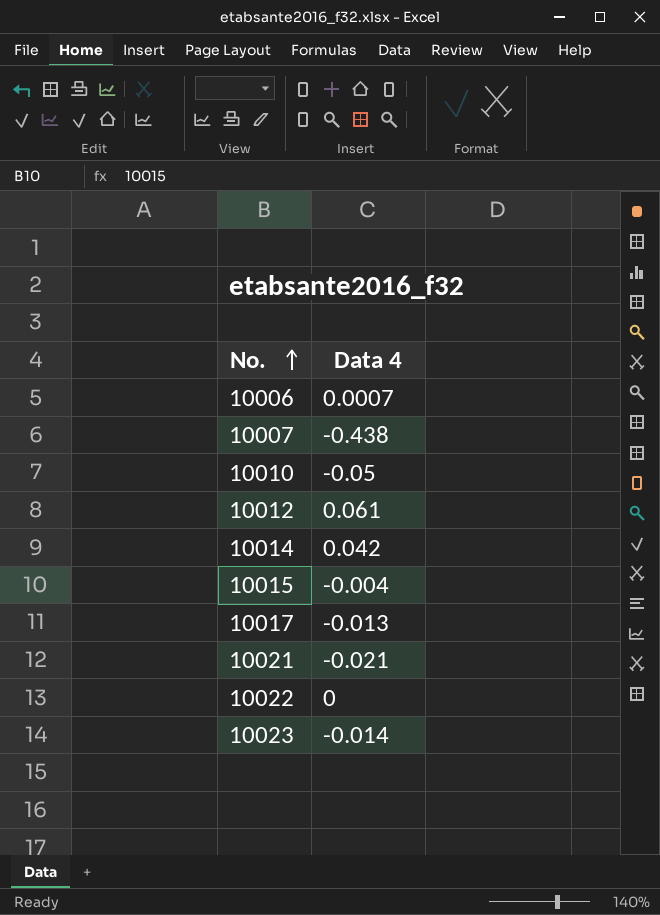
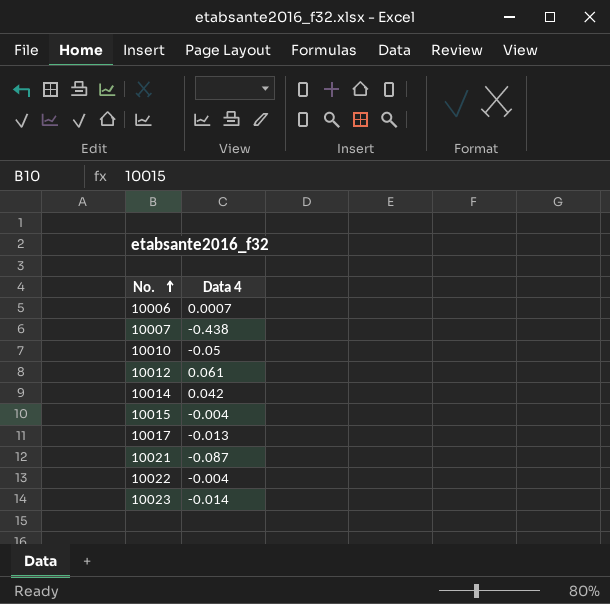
10021 | Data 4: -0.021 -> -0.087
10022 | Data 4: 0 -> -0.004

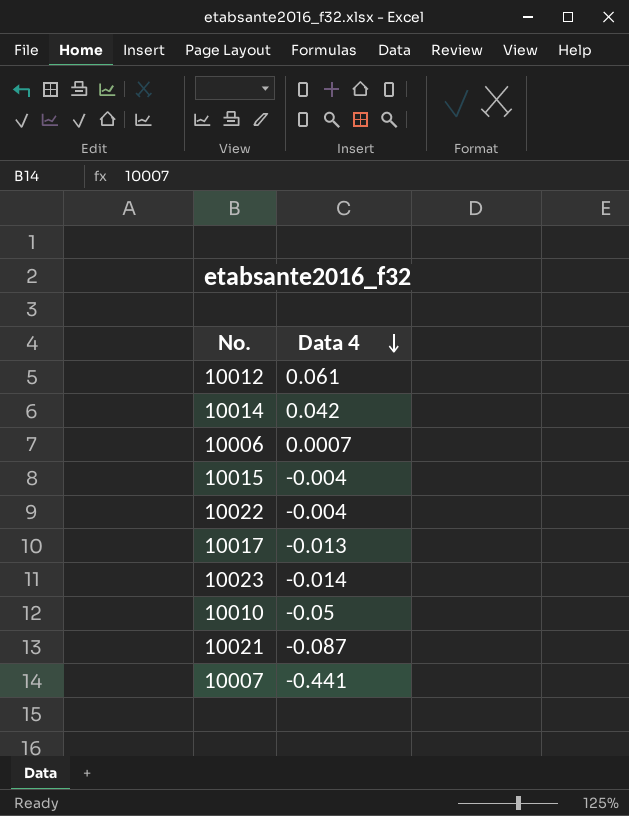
row order: No. ascending -> Data 4 descending
10007 | Data 4: -0.438 -> -0.441

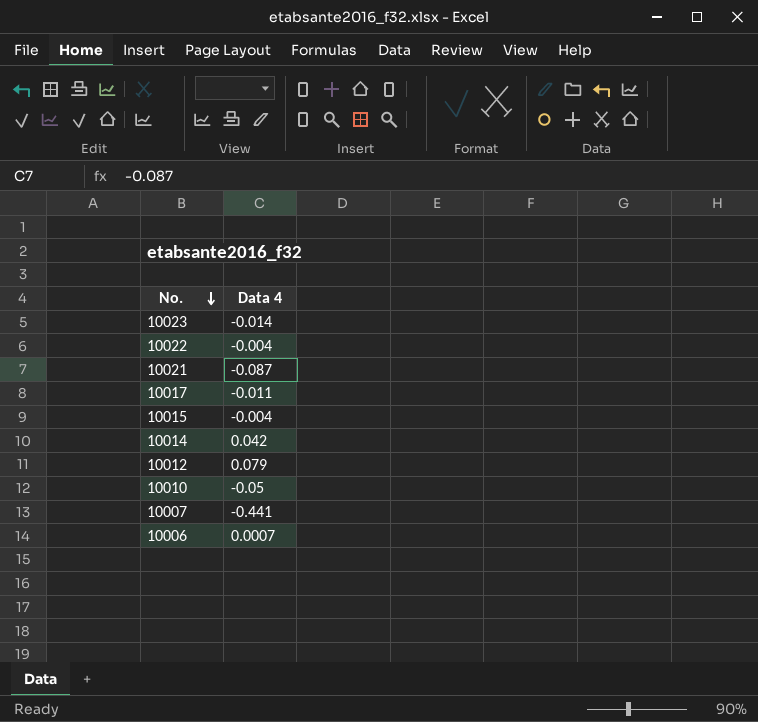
row order: Data 4 descending -> No. descending
10017 | Data 4: -0.013 -> -0.011
10012 | Data 4: 0.061 -> 0.079

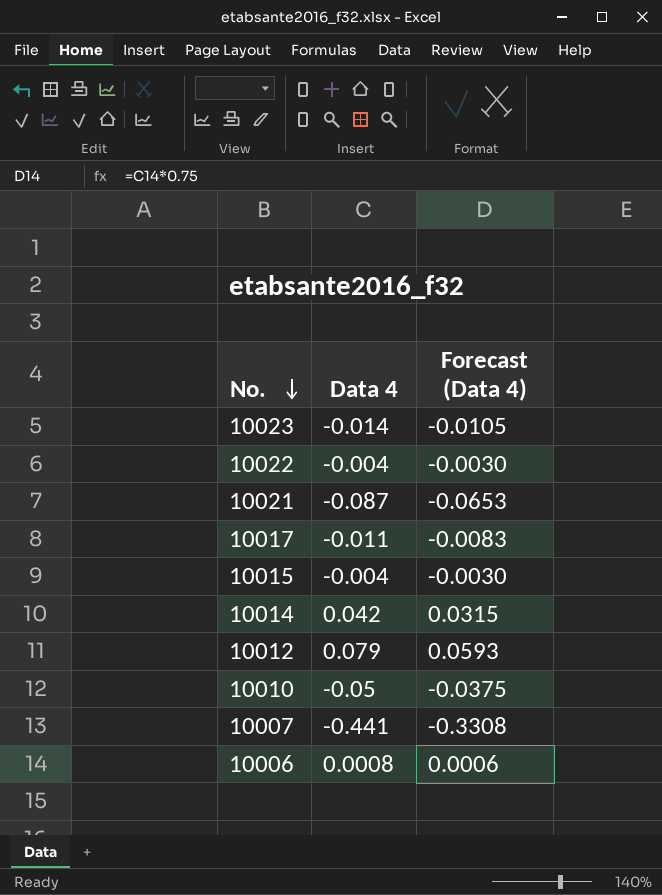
column Forecast (Data 4) | formula: none -> [Data 4] * 0.75
10006 | Data 4: 0.0007 -> 0.0008

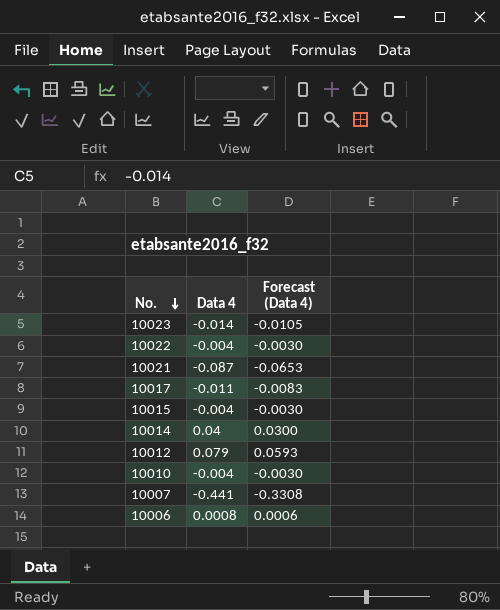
10014 | Data 4: 0.042 -> 0.04
10014 | Forecast (Data 4): 0.0315 -> 0.0300
10010 | Data 4: -0.05 -> -0.004
10010 | Forecast (Data 4): -0.0375 -> -0.0030

